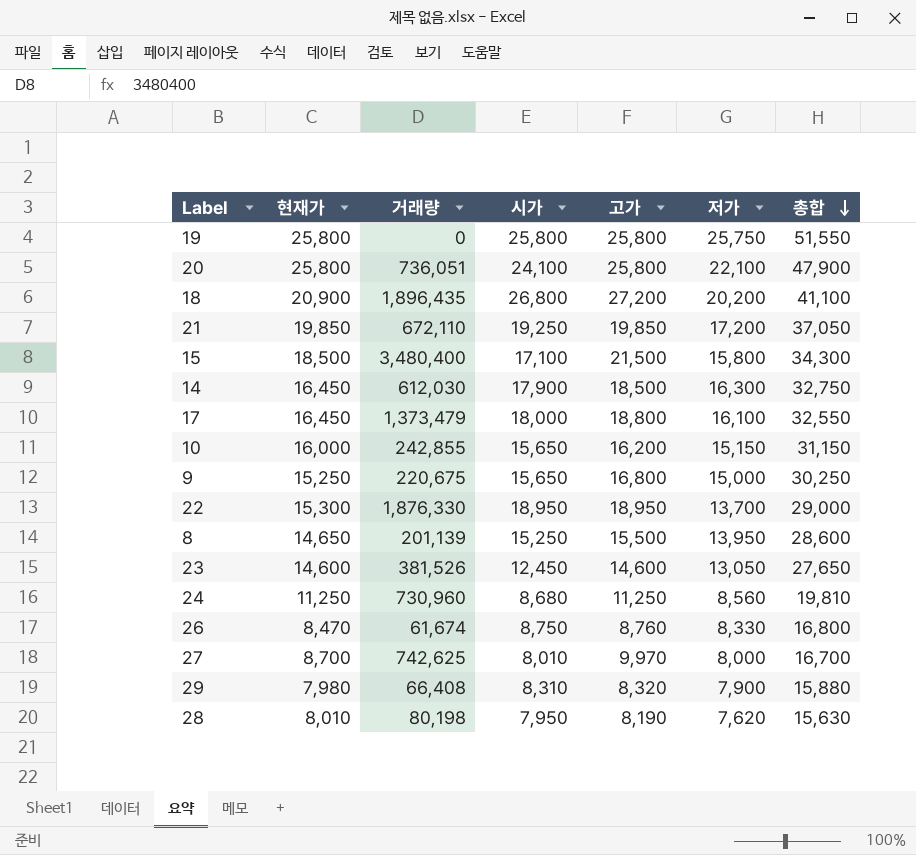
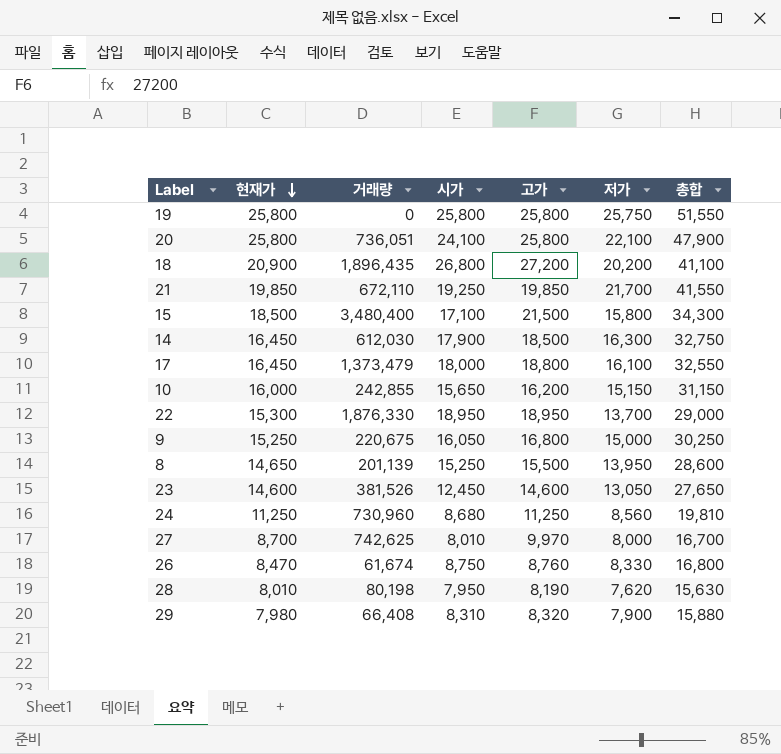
row order: 총합 descending -> 현재가 descending
21 | 저가: 17,200 -> 21,700
21 | 총합: 37,050 -> 41,550
9 | 시가: 15,650 -> 16,050

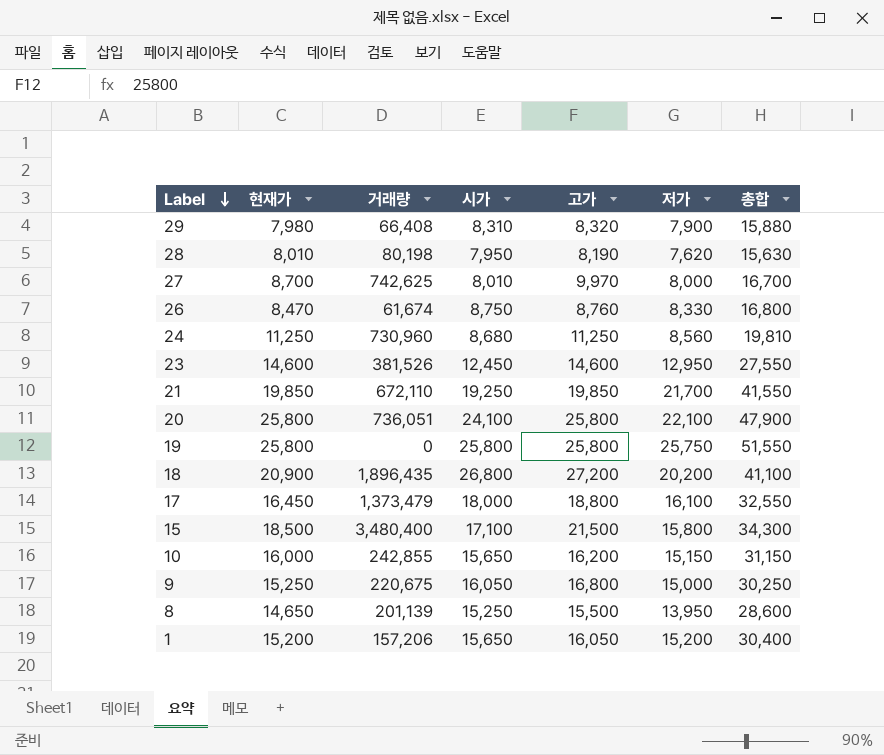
row order: 현재가 descending -> Label descending
row 14: 16,450 | 612,030 | 17,900 | 18,500 | 16,300 | 32,750 -> none
row 22: 15,300 | 1,876,330 | 18,950 | 18,950 | 13,700 | 29,000 -> none
23 | 저가: 13,050 -> 12,950
23 | 총합: 27,650 -> 27,550
row 1: none -> 15,200 | 157,206 | 15,650 | 16,050 | 15,200 | 30,400

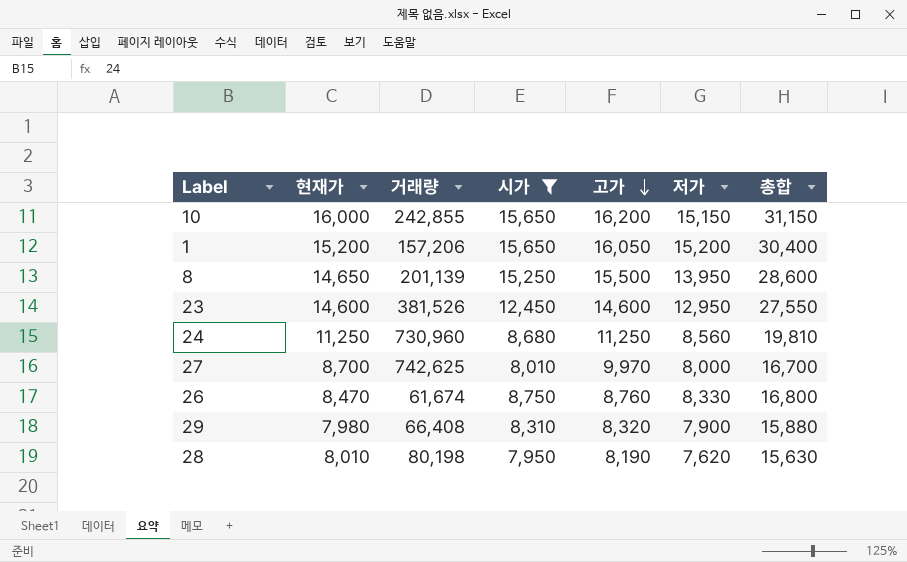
filter: none -> 시가 <= 15,650
row order: Label descending -> 고가 descending

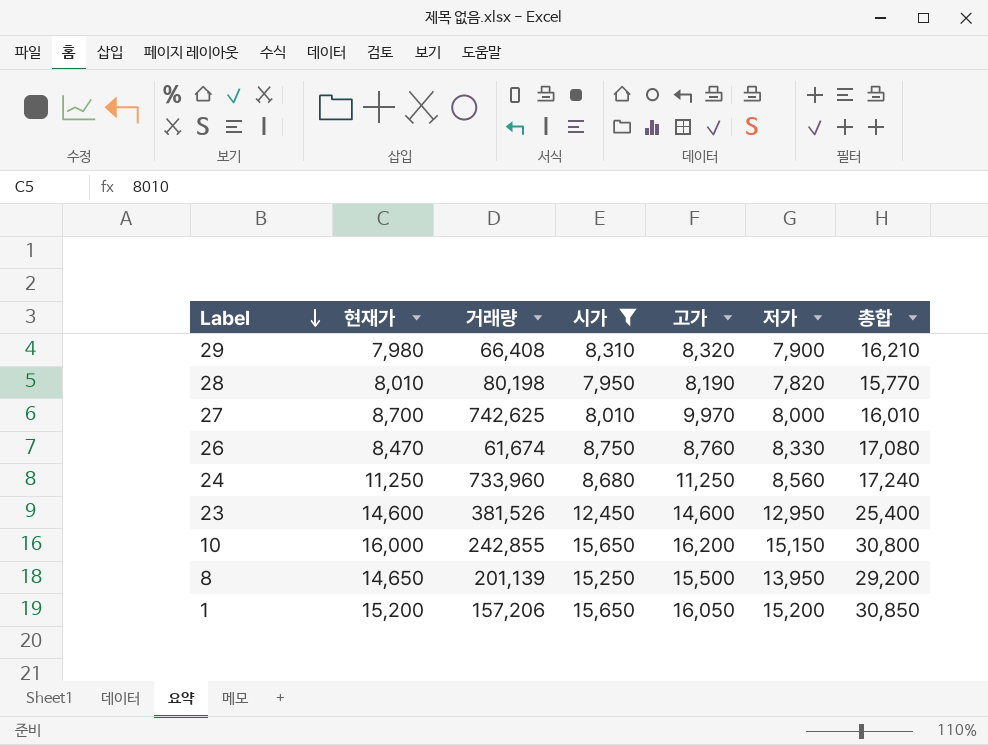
row order: 고가 descending -> Label descending
column 총합 | formula: [현재가] + [저가] -> [시가] + [저가]
28 | 저가: 7,620 -> 7,820
24 | 거래량: 730,960 -> 733,960

